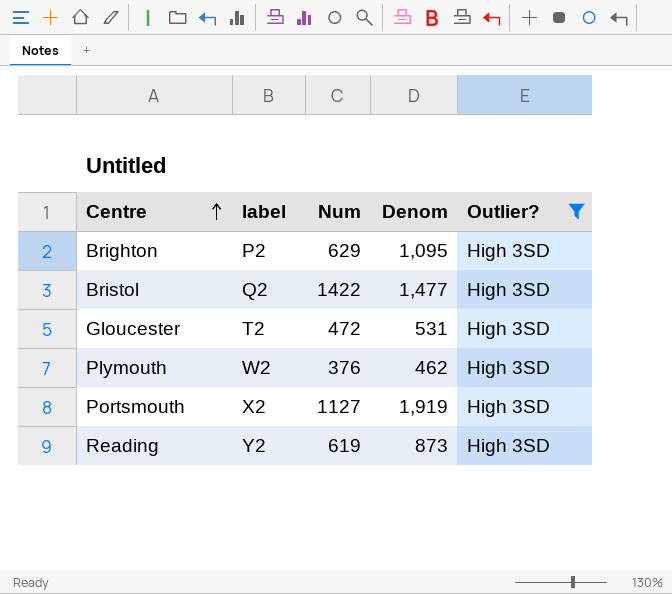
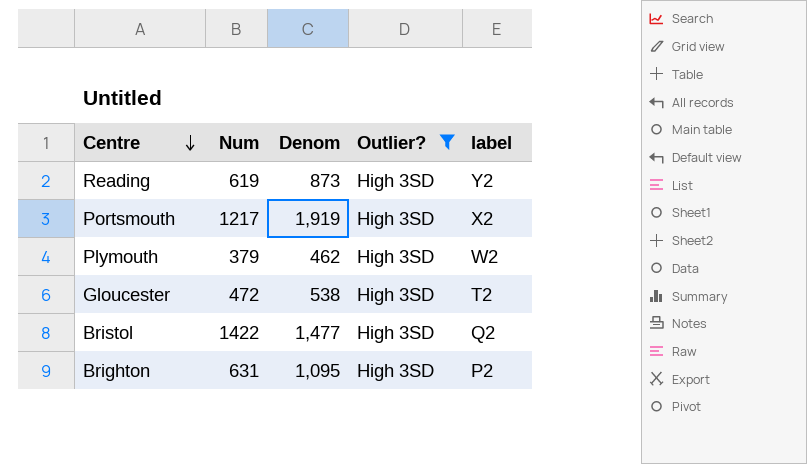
row order: Centre ascending -> Centre descending
column label | position: 2 -> 5
Portsmouth | Num: 1127 -> 1217
Plymouth | Num: 376 -> 379
Gloucester | Denom: 531 -> 538
Brighton | Num: 629 -> 631

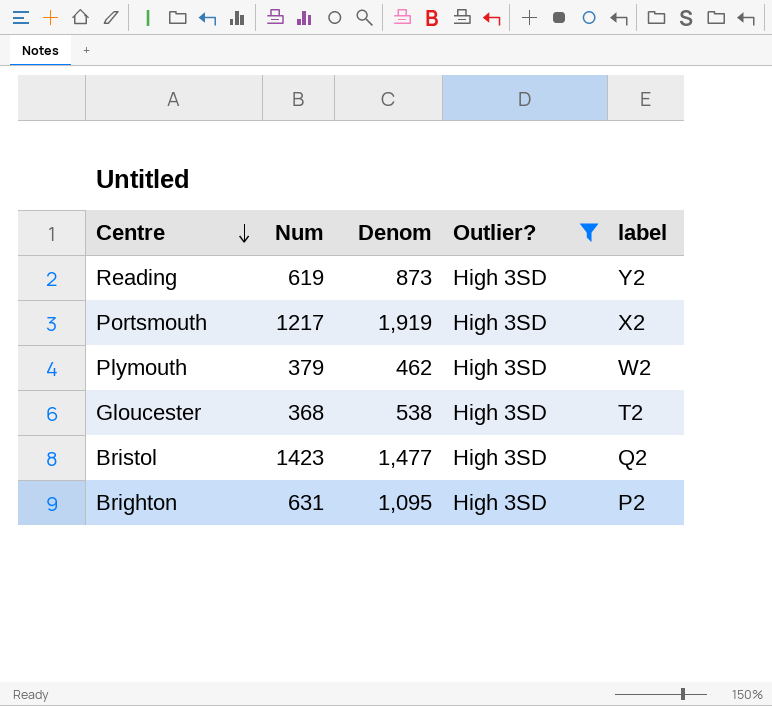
Gloucester | Num: 472 -> 368
Bristol | Num: 1422 -> 1423

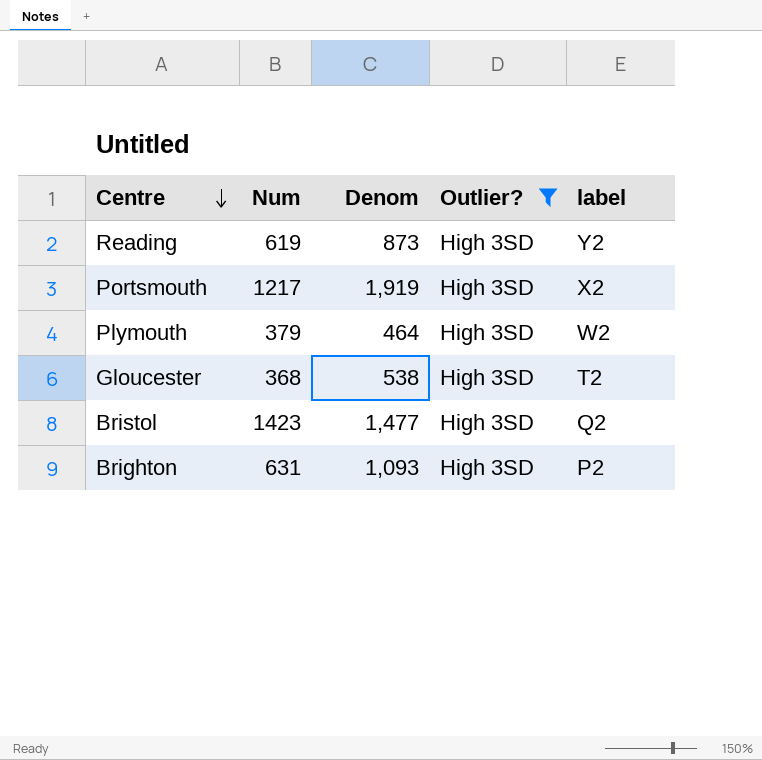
Plymouth | Denom: 462 -> 464
Brighton | Denom: 1,095 -> 1,093

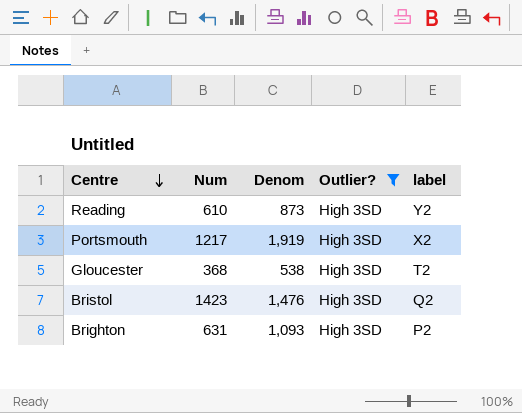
row Plymouth: 379 | 464 | High 3SD | W2 -> none
Reading | Num: 619 -> 610
Bristol | Denom: 1,477 -> 1,476

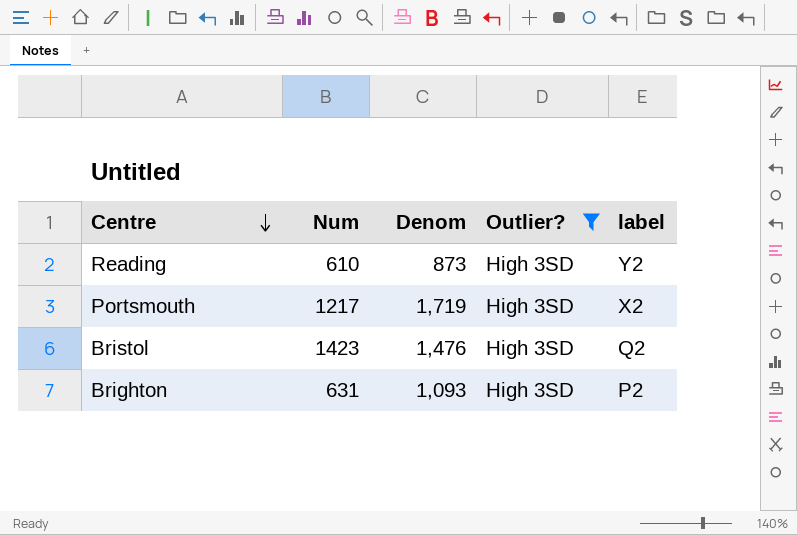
row Gloucester: 368 | 538 | High 3SD | T2 -> none
Portsmouth | Denom: 1,919 -> 1,719

